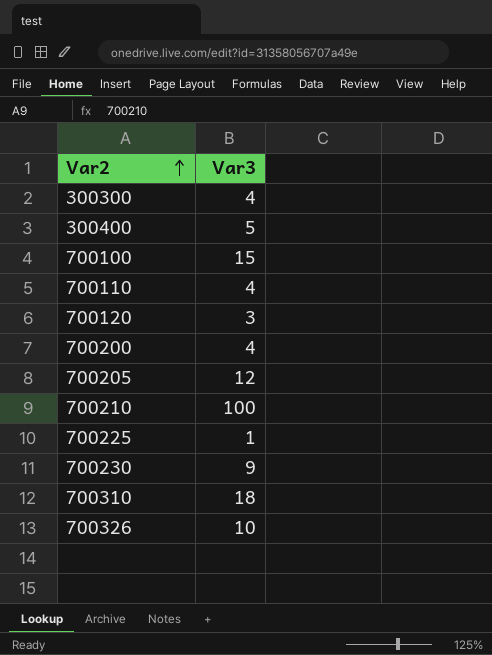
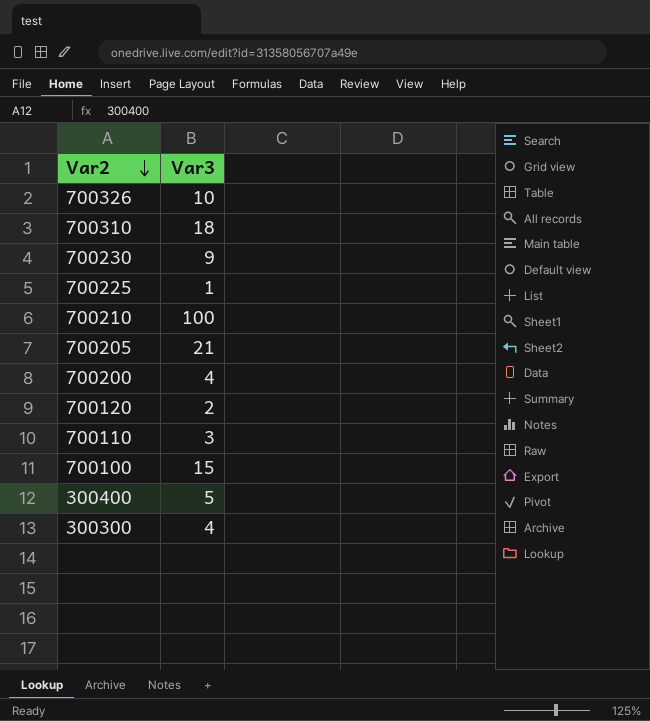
row order: Var2 ascending -> Var2 descending
700205 | Var3: 12 -> 21
700120 | Var3: 3 -> 2
700110 | Var3: 4 -> 3

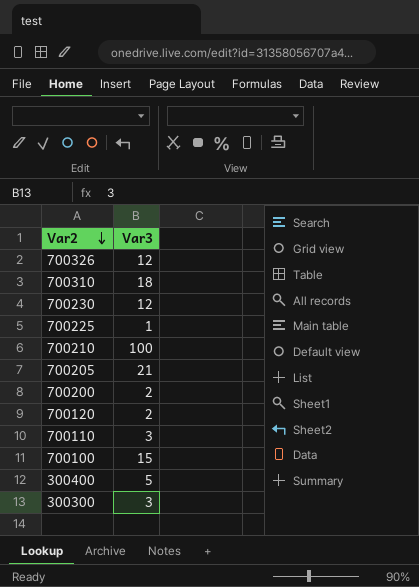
700326 | Var3: 10 -> 12
700230 | Var3: 9 -> 12
700200 | Var3: 4 -> 2
300300 | Var3: 4 -> 3

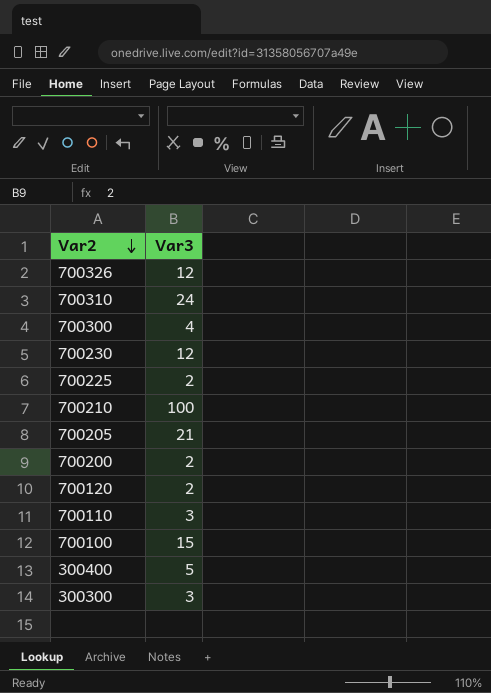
700310 | Var3: 18 -> 24
row 700300: none -> 4
700225 | Var3: 1 -> 2

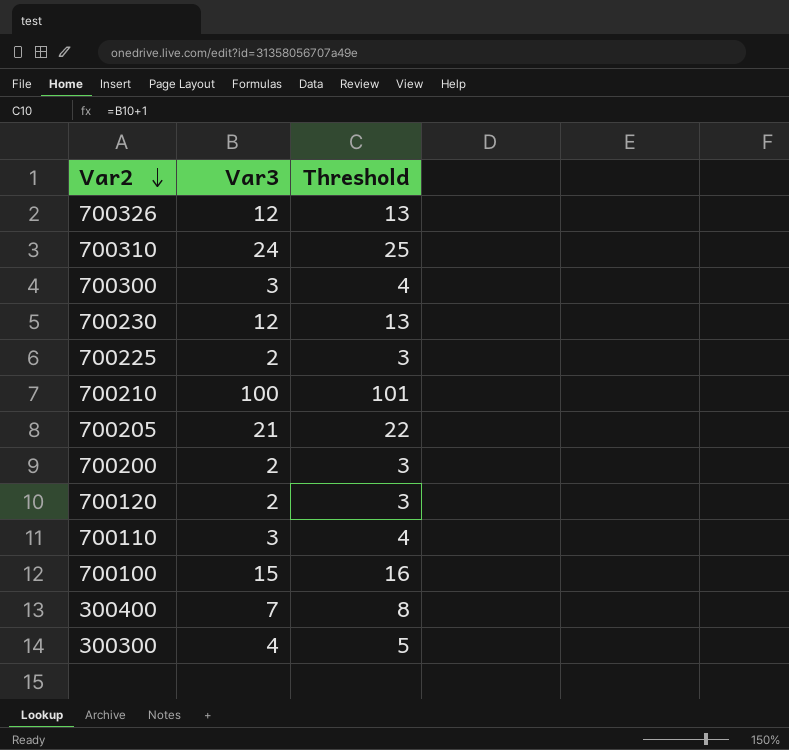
column Threshold | formula: none -> [Var3] + 1
700300 | Var3: 4 -> 3
300400 | Var3: 5 -> 7
300300 | Var3: 3 -> 4

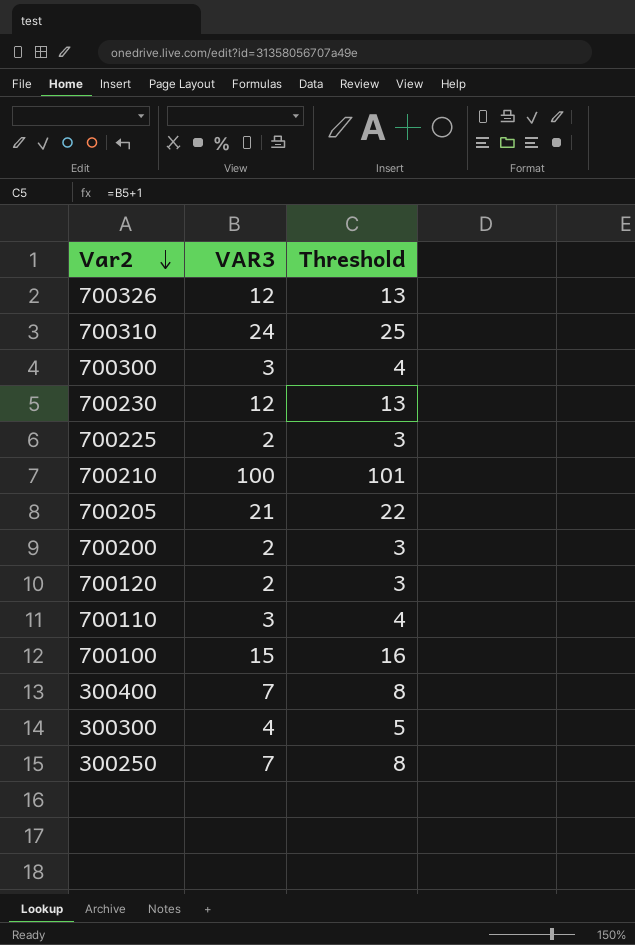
column name: Var3 -> VAR3
row 300250: none -> 7 | 8

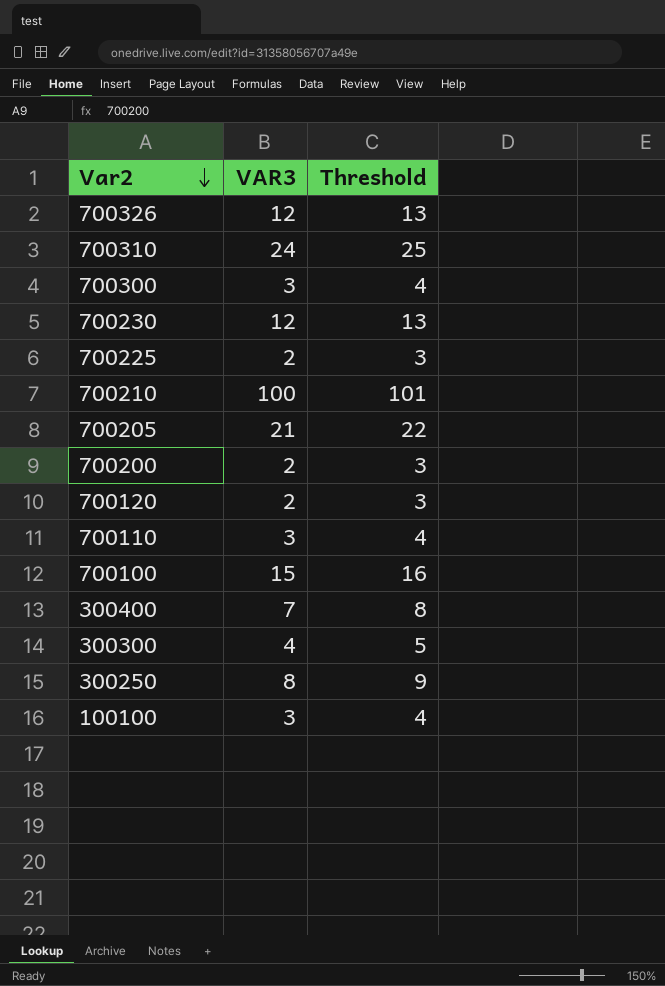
300250 | VAR3: 7 -> 8
300250 | Threshold: 8 -> 9
row 100100: none -> 3 | 4

